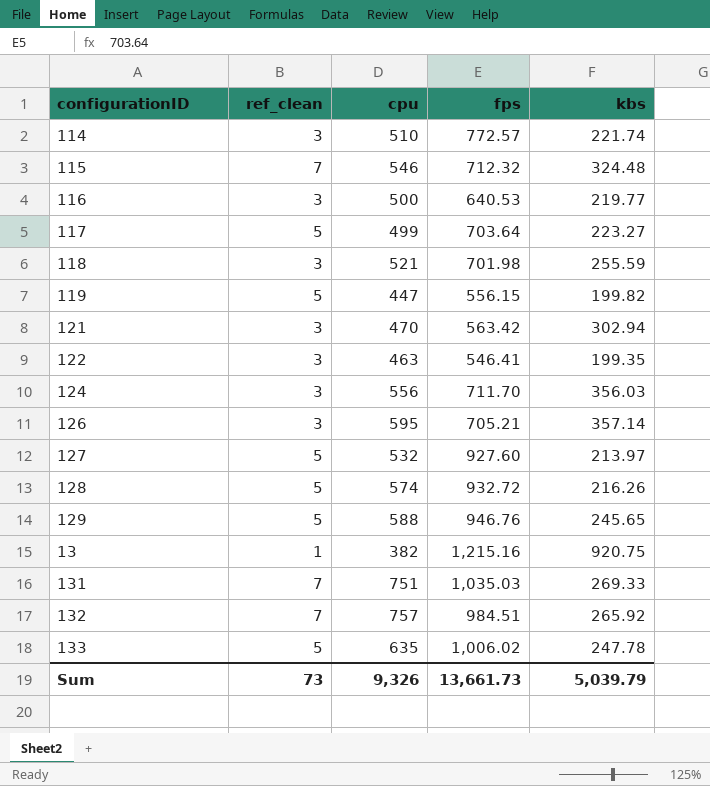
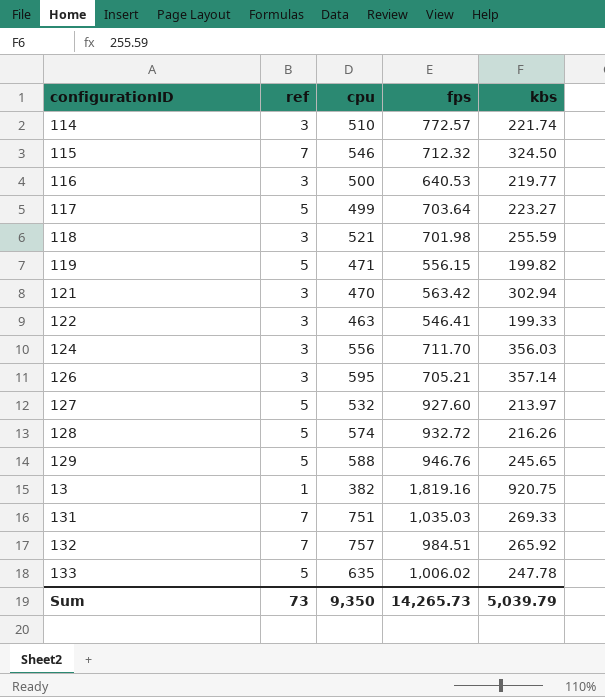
column name: ref_clean -> ref
115 | kbs: 324.48 -> 324.50
119 | cpu: 447 -> 471
122 | kbs: 199.35 -> 199.33
13 | fps: 1,215.16 -> 1,819.16
Sum | cpu: 9,326 -> 9,350
Sum | fps: 13,661.73 -> 14,265.73

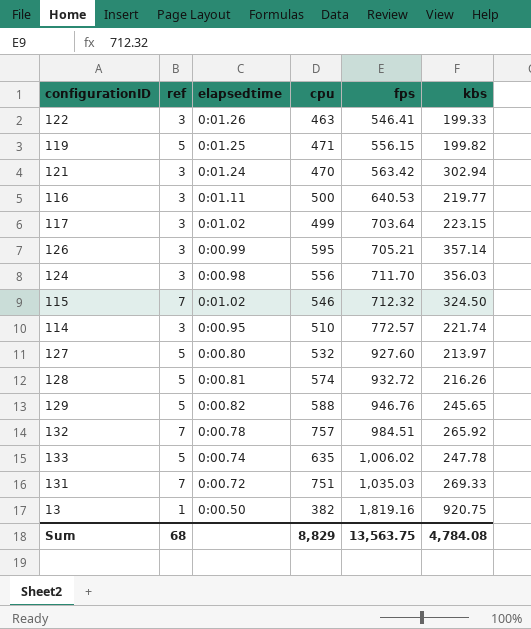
row order: none -> fps ascending
column elapsedtime | position: none -> 3
row 118: 3 | 521 | 701.98 | 255.59 -> none
117 | ref: 5 -> 3
117 | kbs: 223.27 -> 223.15
Sum | ref: 73 -> 68
Sum | cpu: 9,350 -> 8,829
Sum | fps: 14,265.73 -> 13,563.75
Sum | kbs: 5,039.79 -> 4,784.08

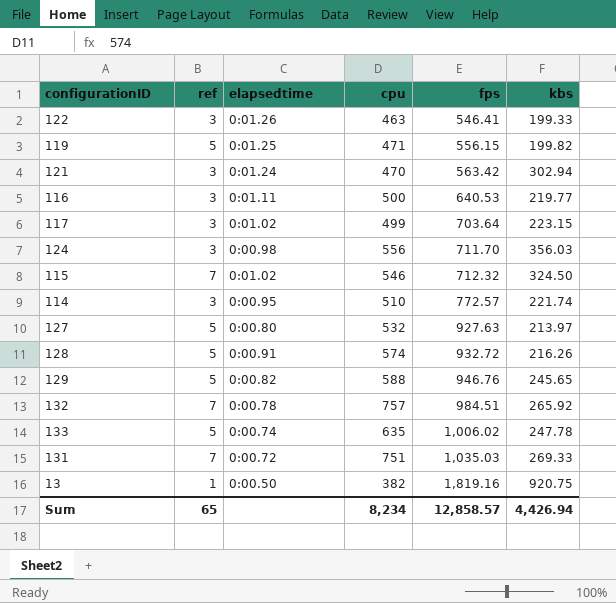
row 126: 3 | 0:00.99 | 595 | 705.21 | 357.14 -> none
127 | fps: 927.60 -> 927.63
128 | elapsedtime: 0:00.81 -> 0:00.91
Sum | ref: 68 -> 65
Sum | cpu: 8,829 -> 8,234
Sum | fps: 13,563.75 -> 12,858.57
Sum | kbs: 4,784.08 -> 4,426.94

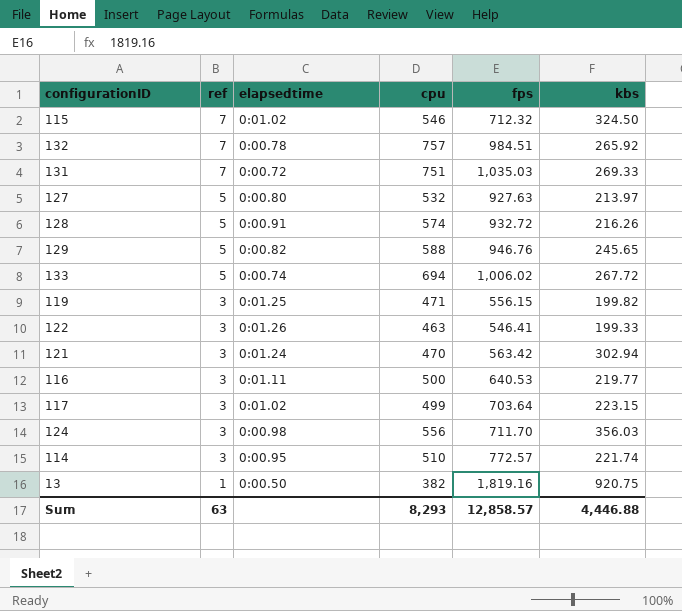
row order: fps ascending -> ref descending
133 | cpu: 635 -> 694
133 | kbs: 247.78 -> 267.72
119 | ref: 5 -> 3
Sum | ref: 65 -> 63
Sum | cpu: 8,234 -> 8,293
Sum | kbs: 4,426.94 -> 4,446.88

